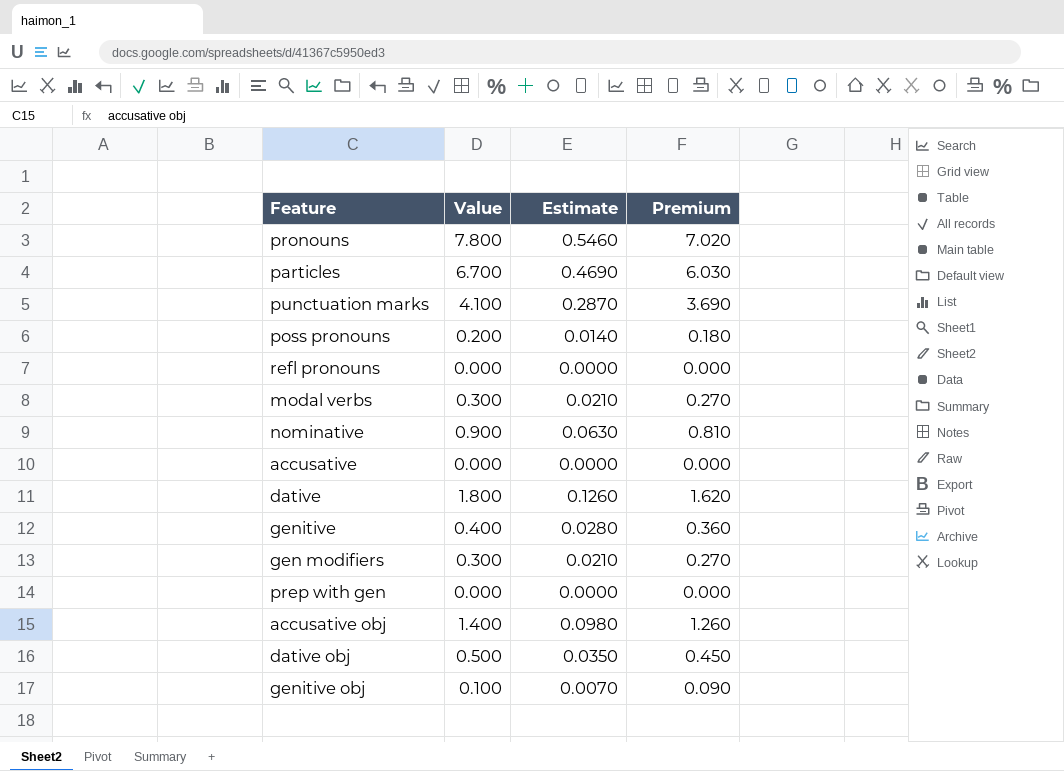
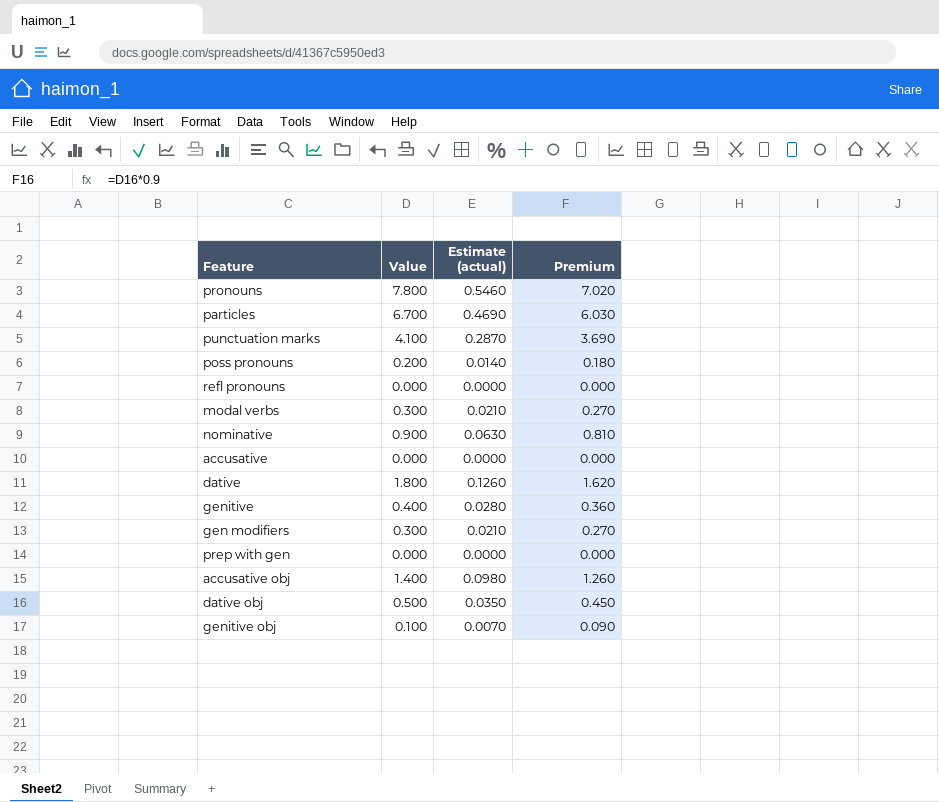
column name: Estimate -> Estimate (actual)

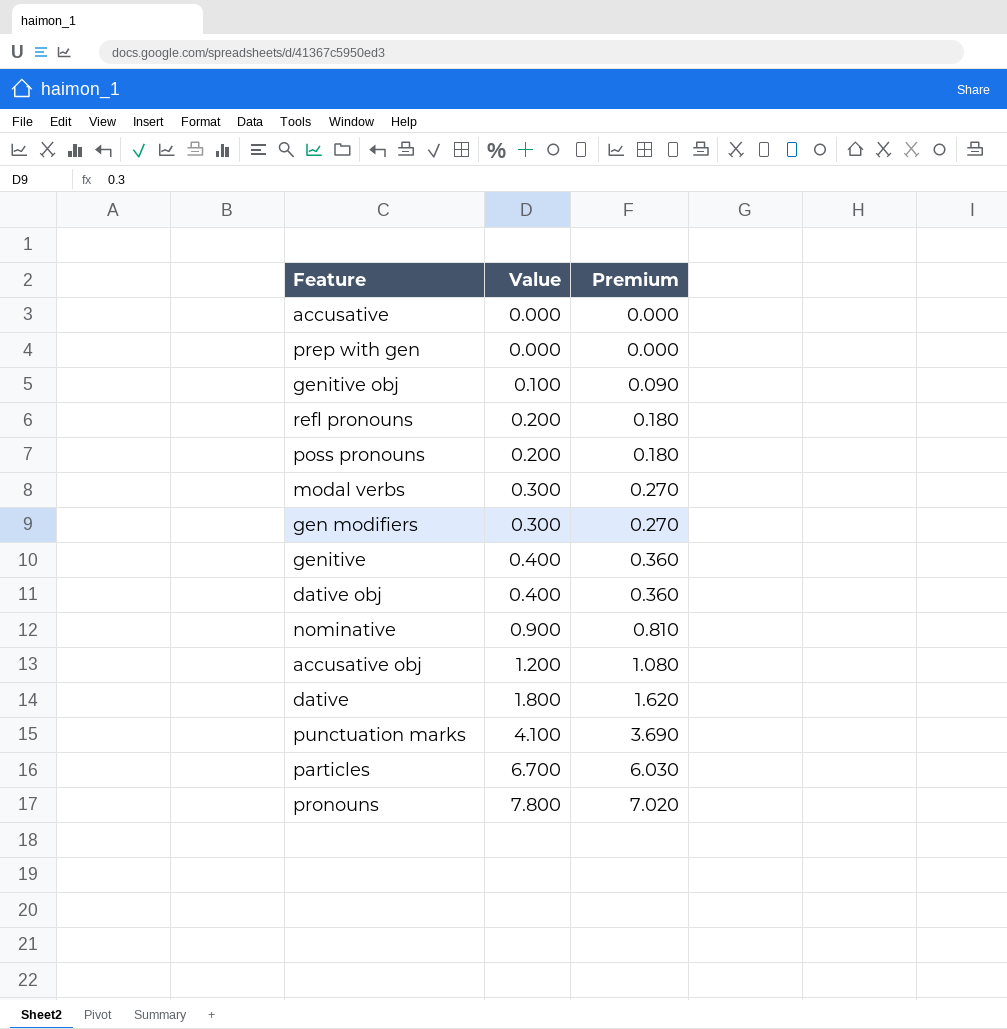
row order: none -> Value ascending
column Estimate (actual) | formula: [Value] * 0.07 -> none
refl pronouns | Value: 0.000 -> 0.200
refl pronouns | Premium: 0.000 -> 0.180
dative obj | Value: 0.500 -> 0.400
dative obj | Premium: 0.450 -> 0.360
accusative obj | Value: 1.400 -> 1.200
accusative obj | Premium: 1.260 -> 1.080

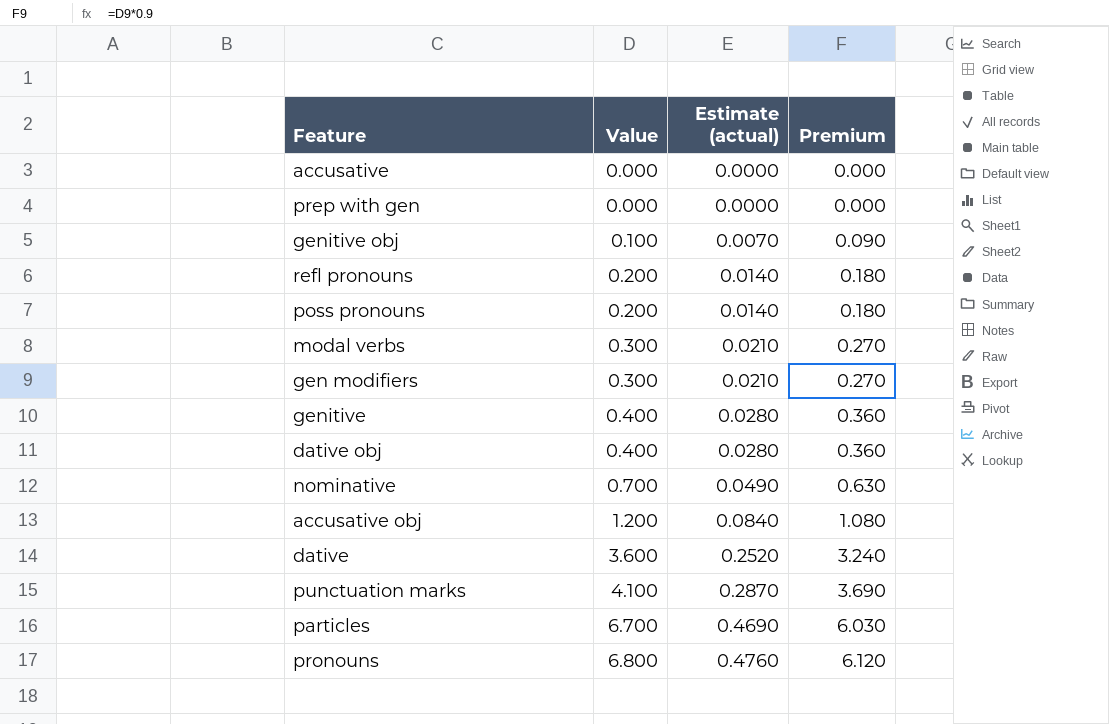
column Estimate (actual) | formula: none -> [Value] * 0.07
nominative | Value: 0.900 -> 0.700
nominative | Premium: 0.810 -> 0.630
dative | Value: 1.800 -> 3.600
dative | Premium: 1.620 -> 3.240
pronouns | Value: 7.800 -> 6.800
pronouns | Premium: 7.020 -> 6.120

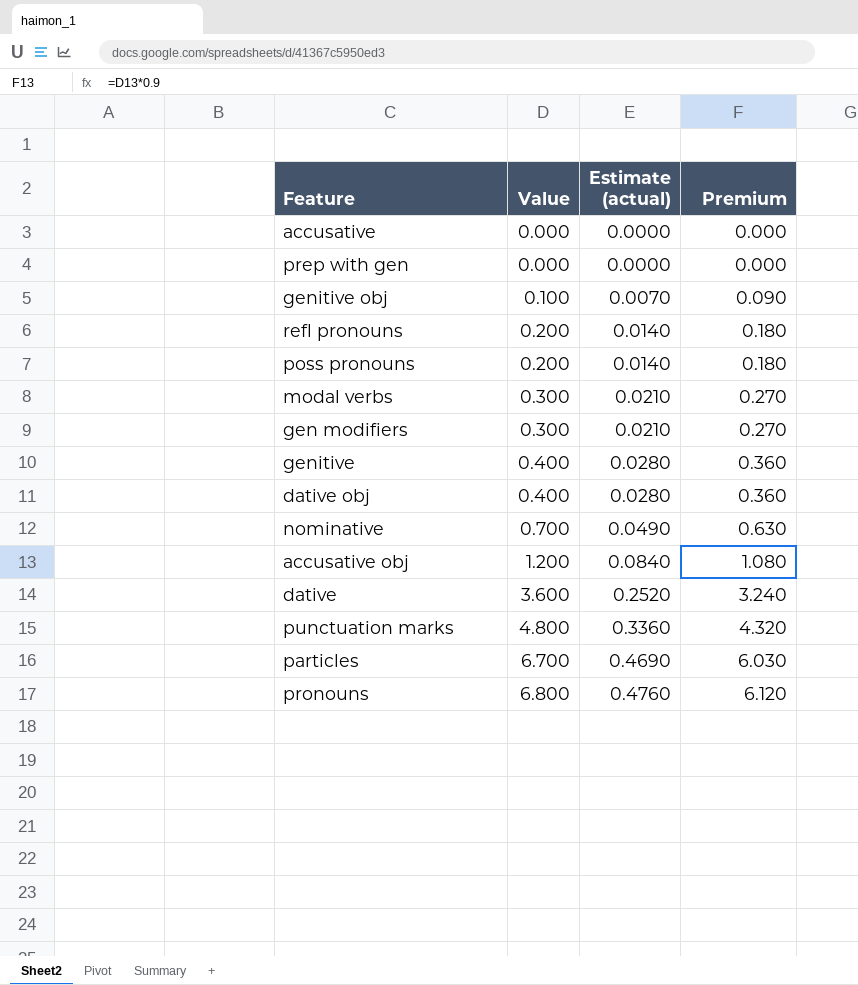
punctuation marks | Value: 4.100 -> 4.800
punctuation marks | Estimate (actual): 0.2870 -> 0.3360
punctuation marks | Premium: 3.690 -> 4.320

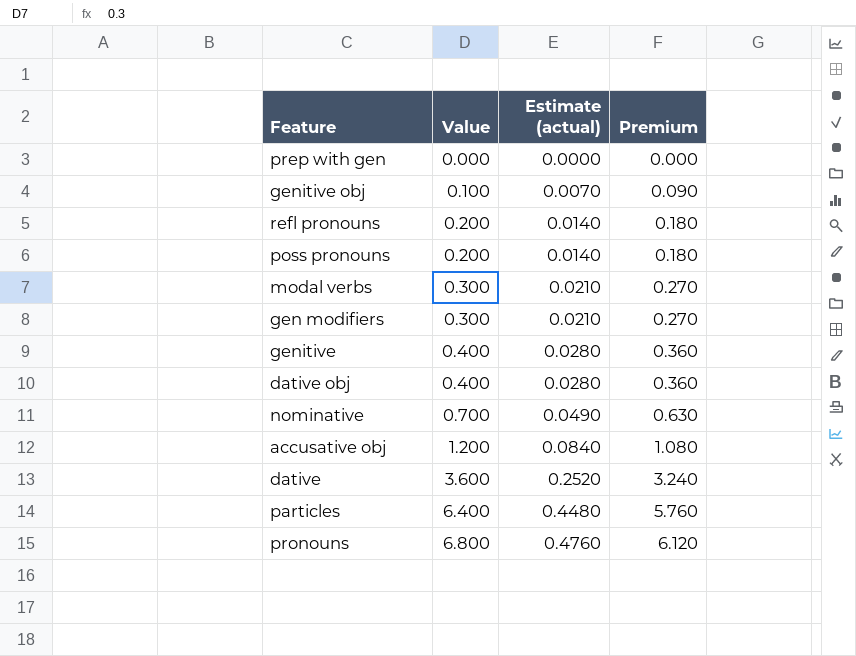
row accusative: 0.000 | 0.0000 | 0.000 -> none
row punctuation marks: 4.800 | 0.3360 | 4.320 -> none
particles | Value: 6.700 -> 6.400
particles | Estimate (actual): 0.4690 -> 0.4480
particles | Premium: 6.030 -> 5.760

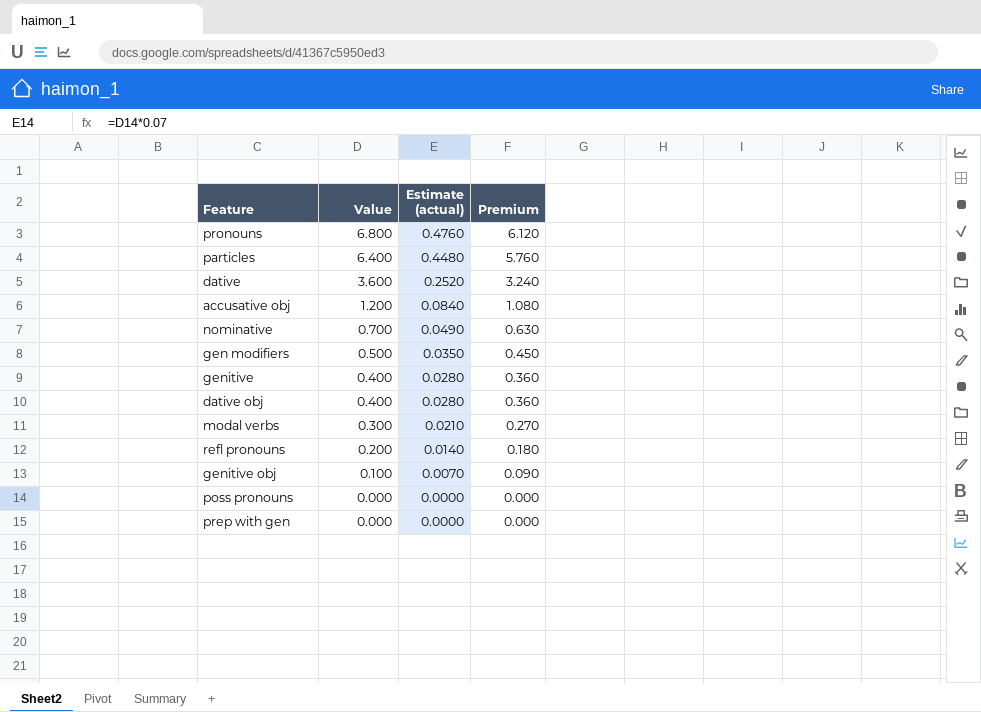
row order: Value ascending -> Value descending
gen modifiers | Value: 0.300 -> 0.500
gen modifiers | Estimate (actual): 0.0210 -> 0.0350
gen modifiers | Premium: 0.270 -> 0.450
poss pronouns | Value: 0.200 -> 0.000
poss pronouns | Estimate (actual): 0.0140 -> 0.0000
poss pronouns | Premium: 0.180 -> 0.000

